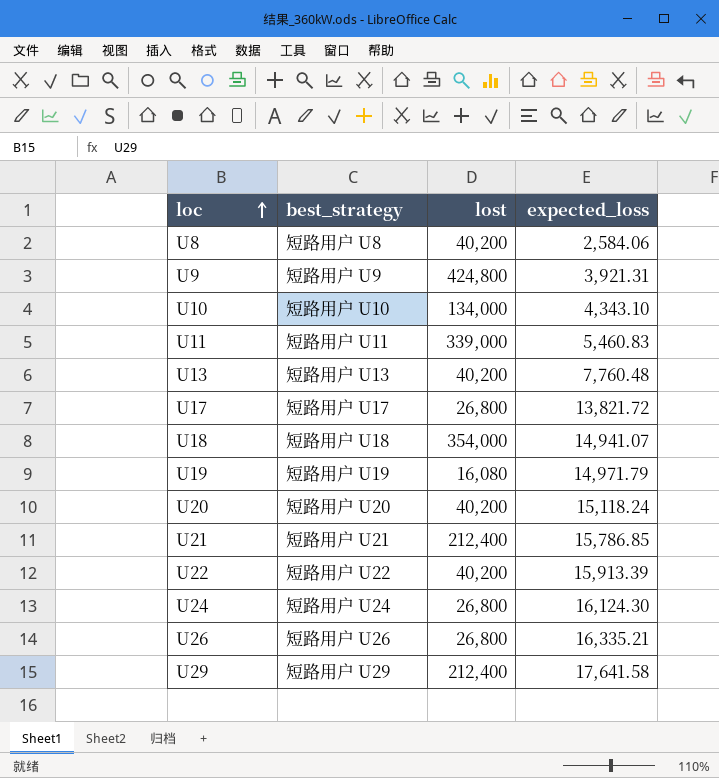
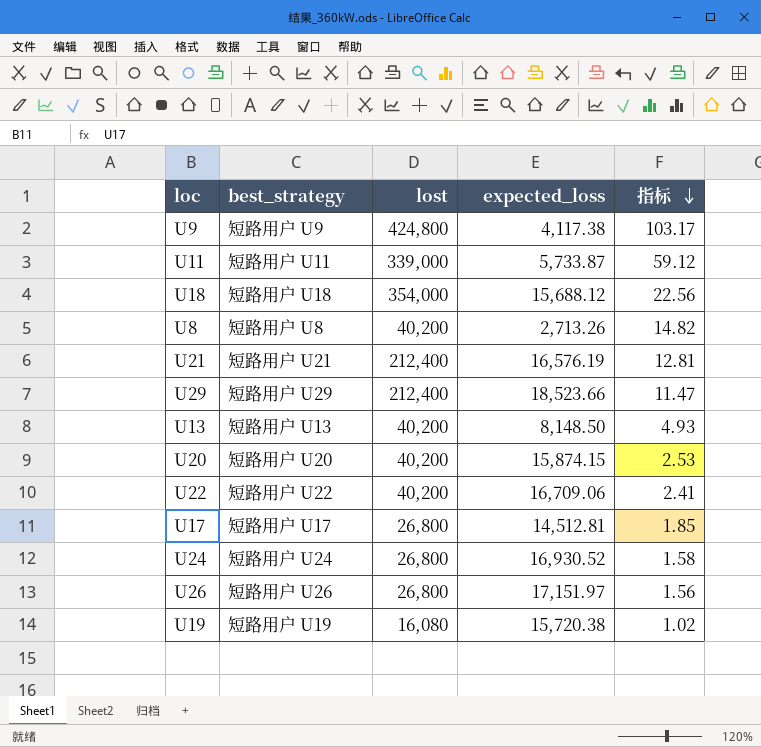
row order: loc ascending -> 指标 descending
column 指标 | formula: none -> [lost] / [expected_loss]
row U10: 短路用户 U10 | 134,000 | 4,343.10 -> none
U9 | expected_loss: 3,921.31 -> 4,117.38
U11 | expected_loss: 5,460.83 -> 5,733.87
U18 | expected_loss: 14,941.07 -> 15,688.12
U8 | expected_loss: 2,584.06 -> 2,713.26
U21 | expected_loss: 15,786.85 -> 16,576.19
U29 | expected_loss: 17,641.58 -> 18,523.66
U13 | expected_loss: 7,760.48 -> 8,148.50
U20 | expected_loss: 15,118.24 -> 15,874.15
U22 | expected_loss: 15,913.39 -> 16,709.06
U17 | expected_loss: 13,821.72 -> 14,512.81
U24 | expected_loss: 16,124.30 -> 16,930.52
U26 | expected_loss: 16,335.21 -> 17,151.97
U19 | expected_loss: 14,971.79 -> 15,720.38

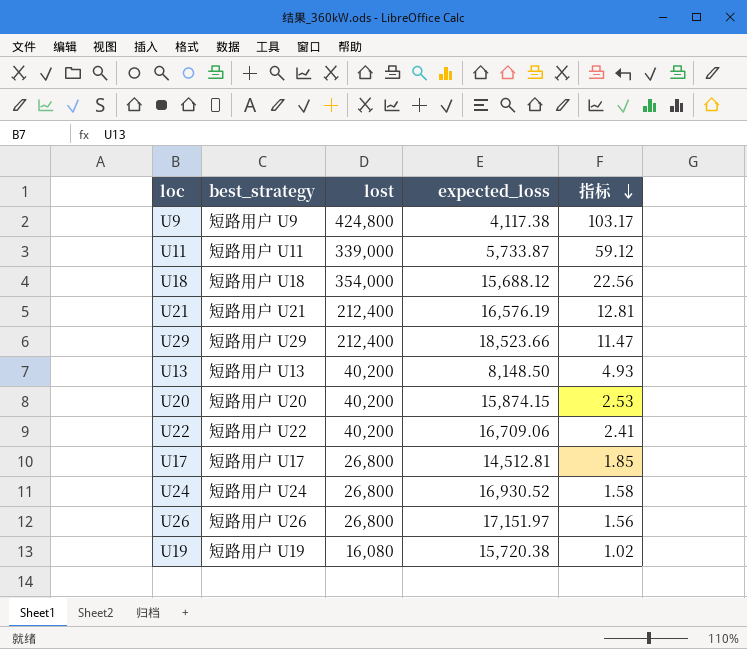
row U8: 短路用户 U8 | 40,200 | 2,713.26 | 14.82 -> none

